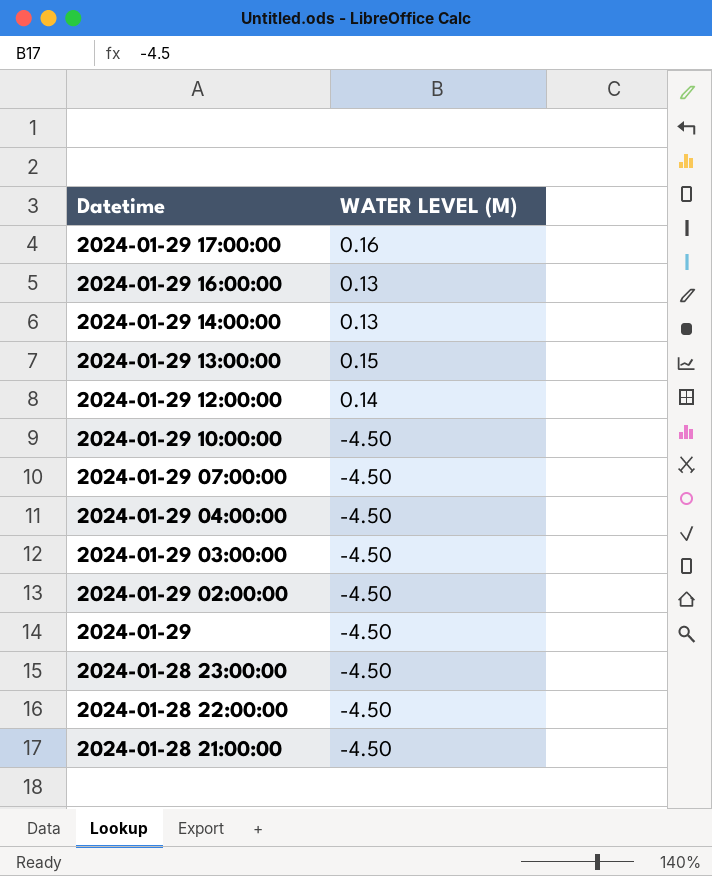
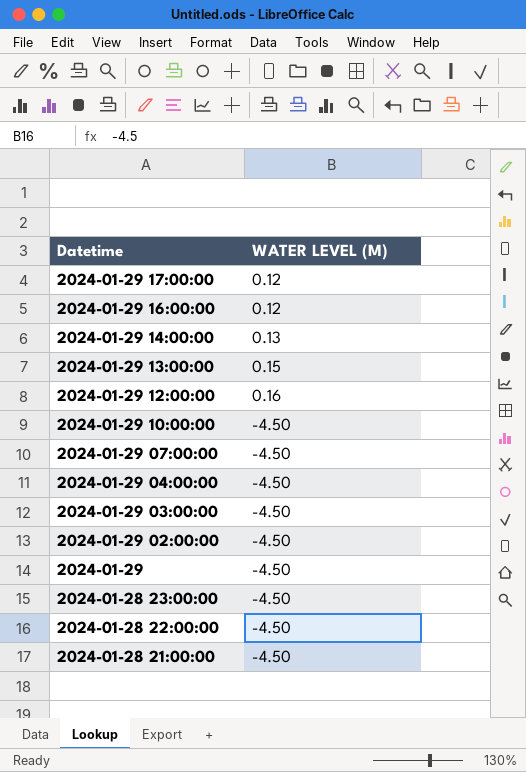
2024-01-29 17:00:00 | WATER LEVEL (M): 0.16 -> 0.12
2024-01-29 16:00:00 | WATER LEVEL (M): 0.13 -> 0.12
2024-01-29 12:00:00 | WATER LEVEL (M): 0.14 -> 0.16

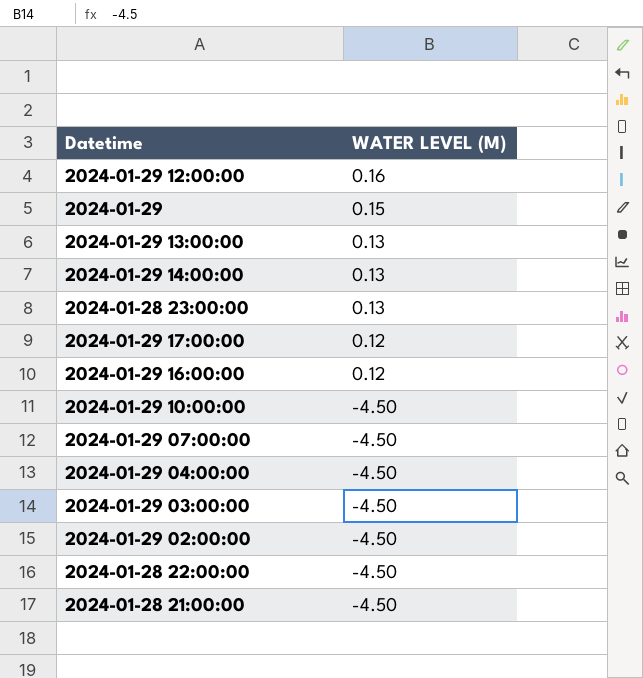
row order: Datetime descending -> WATER LEVEL (M) descending
2024-01-29 | WATER LEVEL (M): -4.50 -> 0.15
2024-01-29 13:00:00 | WATER LEVEL (M): 0.15 -> 0.13
2024-01-28 23:00:00 | WATER LEVEL (M): -4.50 -> 0.13

